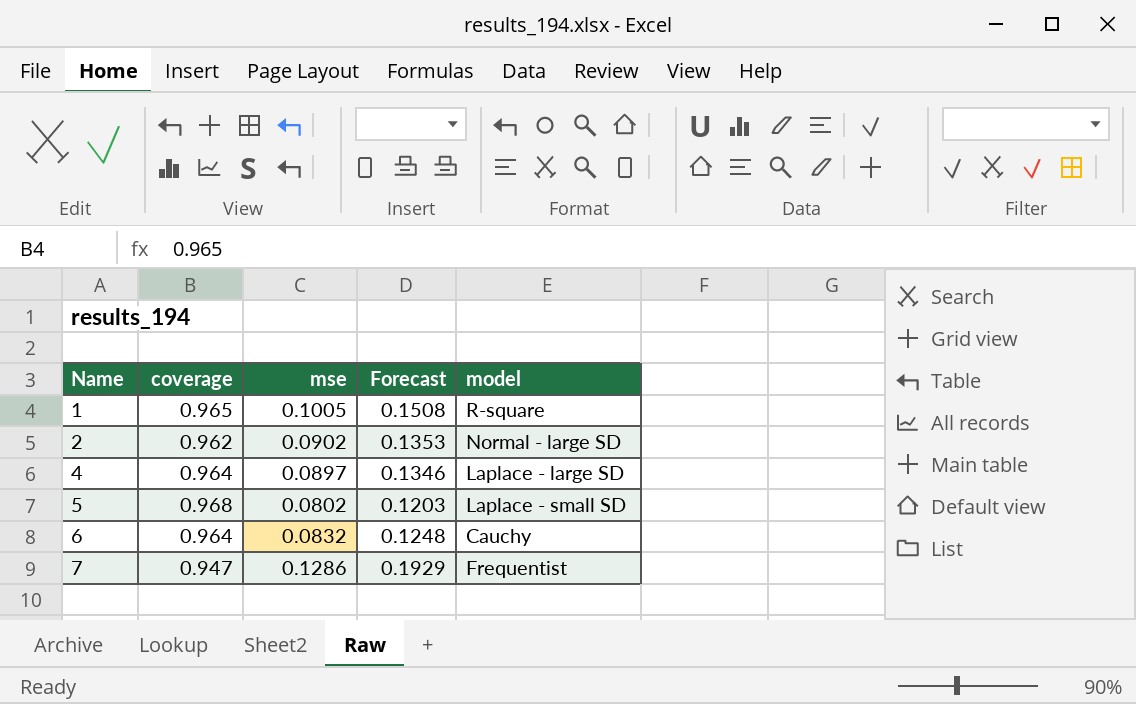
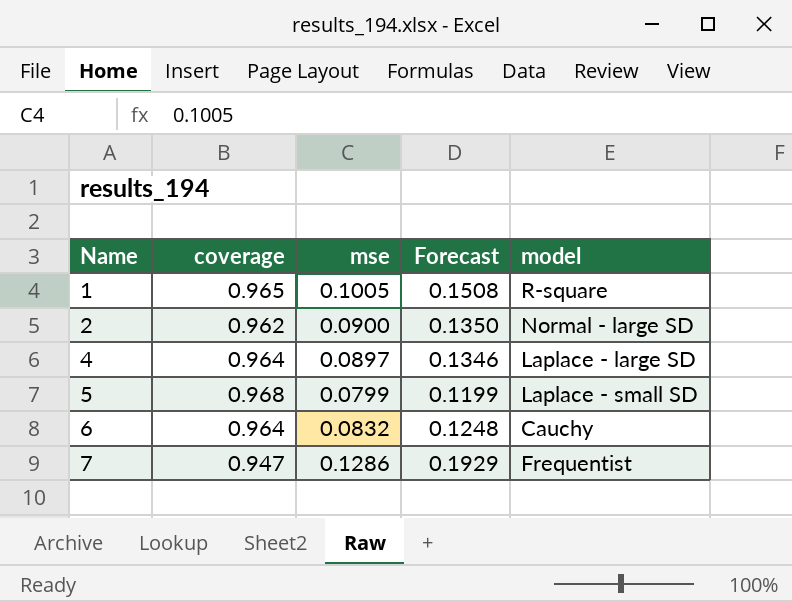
2 | mse: 0.0902 -> 0.0900
2 | Forecast: 0.1353 -> 0.1350
5 | mse: 0.0802 -> 0.0799
5 | Forecast: 0.1203 -> 0.1199

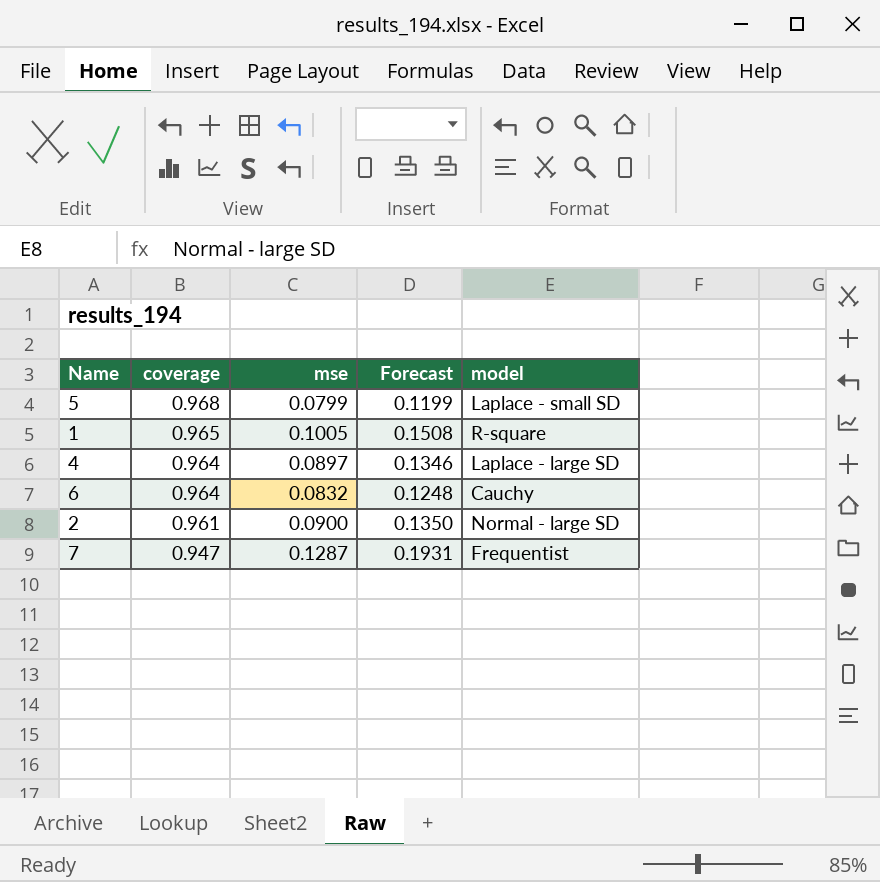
row order: Name ascending -> coverage descending
2 | coverage: 0.962 -> 0.961
7 | mse: 0.1286 -> 0.1287
7 | Forecast: 0.1929 -> 0.1931

